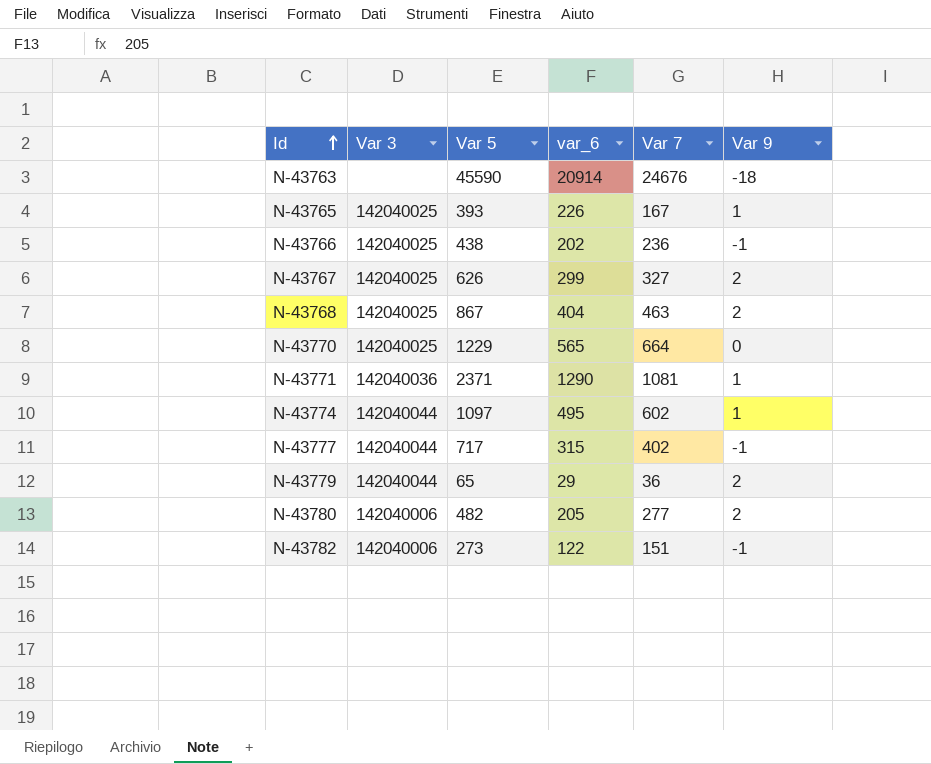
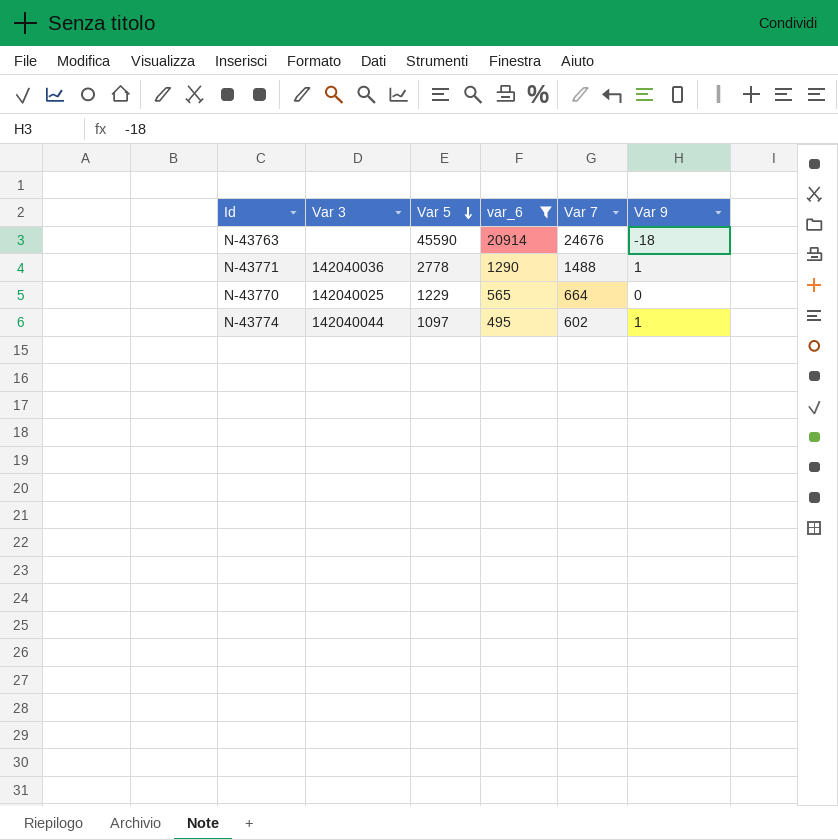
filter: none -> var_6 >= 495
row order: Id ascending -> Var 5 descending
N-43771 | Var 5: 2371 -> 2778
N-43771 | Var 7: 1081 -> 1488

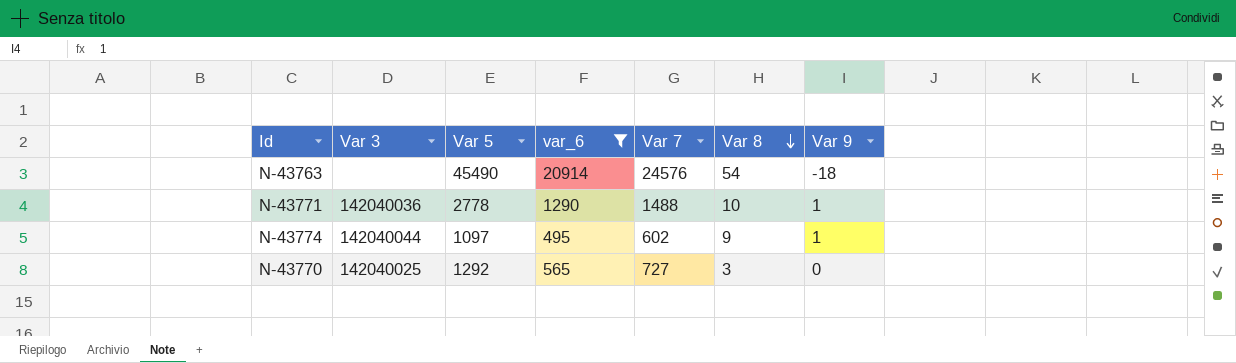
row order: Var 5 descending -> Var 8 descending
column Var 8 | position: none -> 6
N-43763 | Var 5: 45590 -> 45490
N-43763 | Var 7: 24676 -> 24576
N-43770 | Var 5: 1229 -> 1292
N-43770 | Var 7: 664 -> 727

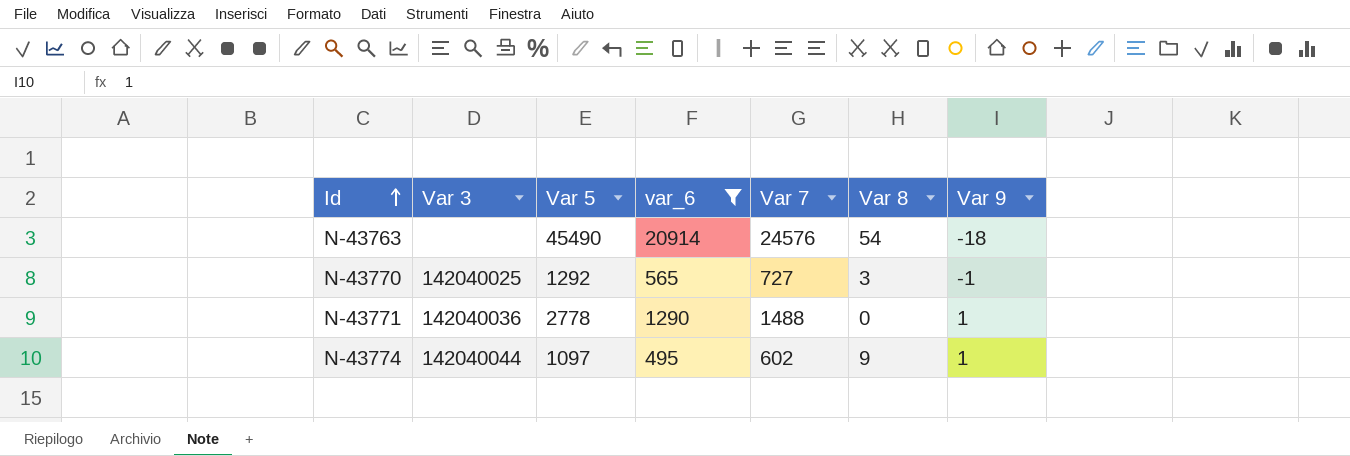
row order: Var 8 descending -> Id ascending
N-43770 | Var 9: 0 -> -1
N-43771 | Var 8: 10 -> 0

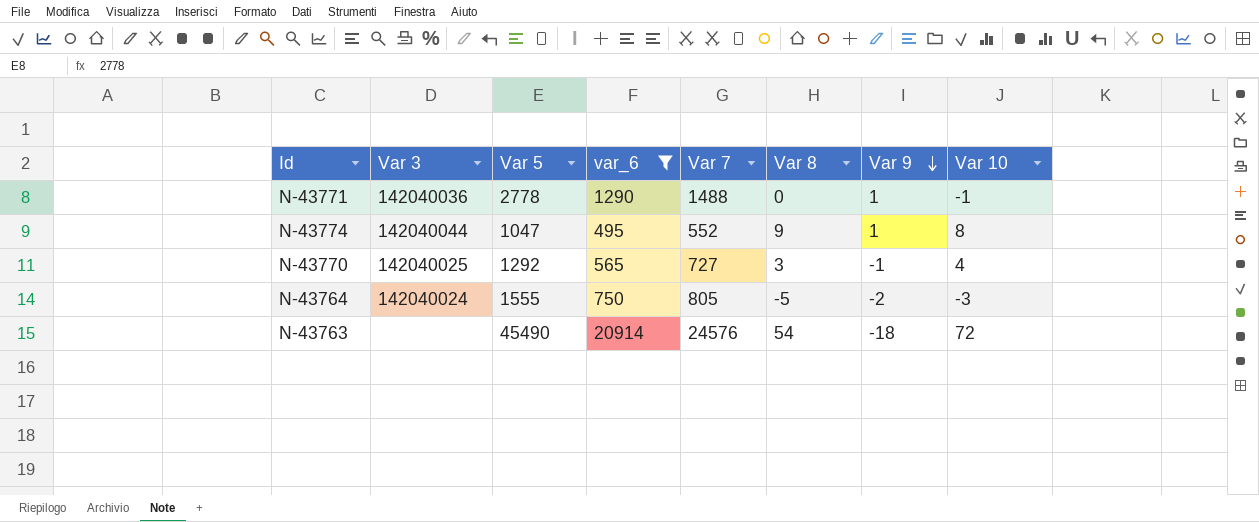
row order: Id ascending -> Var 9 descending
column Var 10 | formula: none -> [Var 8] - [Var 9]
N-43774 | Var 5: 1097 -> 1047
N-43774 | Var 7: 602 -> 552
row N-43764: none -> 142040024 | 1555 | 750 | 805 | -5 | -2 | -3

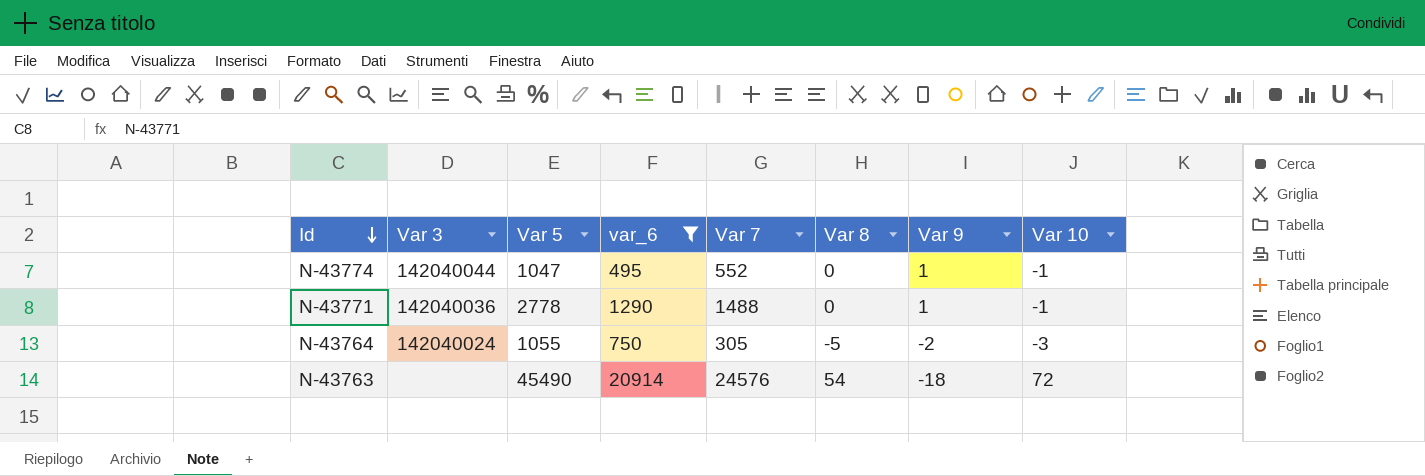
row order: Var 9 descending -> Id descending
row N-43770: 142040025 | 1292 | 565 | 727 | 3 | -1 | 4 -> none
N-43774 | Var 8: 9 -> 0
N-43774 | Var 10: 8 -> -1
N-43764 | Var 5: 1555 -> 1055
N-43764 | Var 7: 805 -> 305

